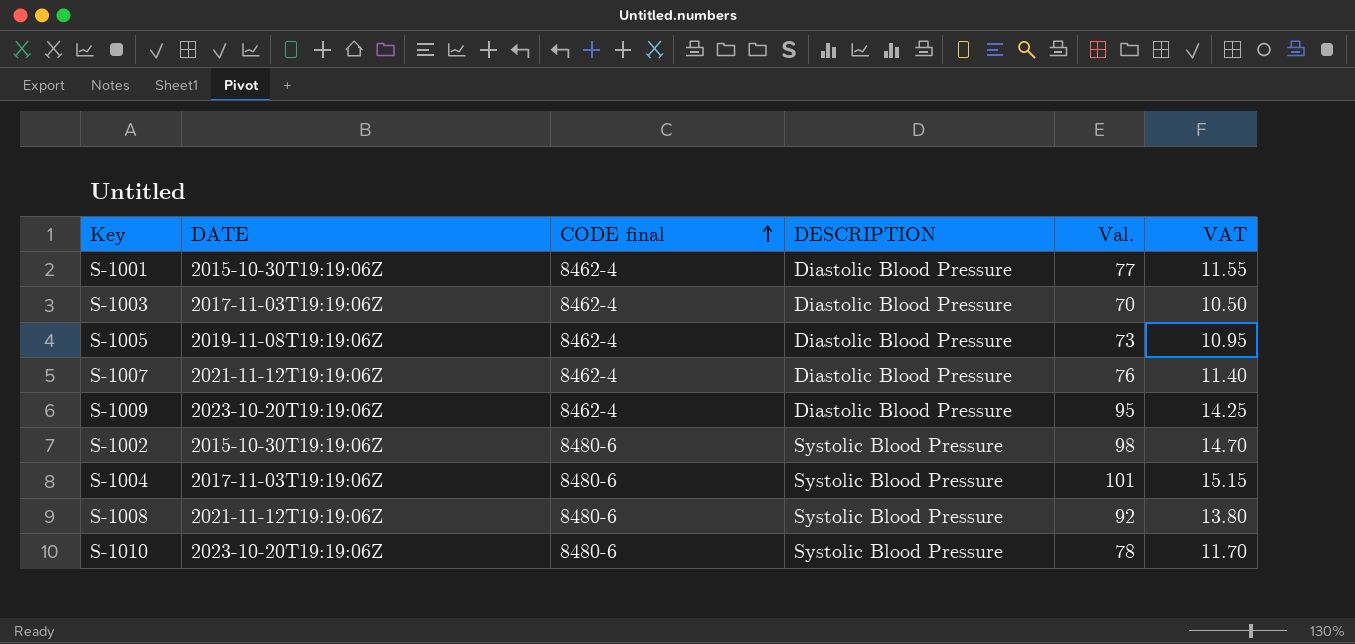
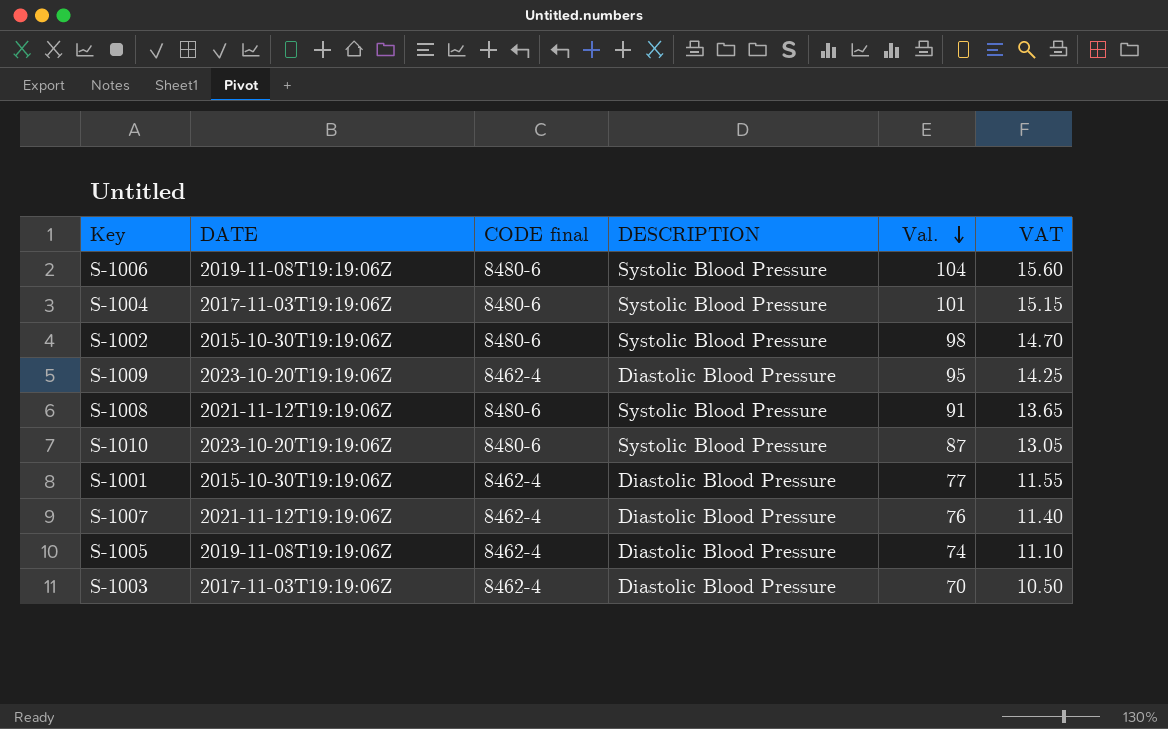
row order: CODE final ascending -> Val. descending
row S-1006: none -> 2019-11-08T19:19:06Z | 8480-6 | Systolic Blood Pressure | 104 | 15.60
S-1008 | Val.: 92 -> 91
S-1008 | VAT: 13.80 -> 13.65
S-1010 | Val.: 78 -> 87
S-1010 | VAT: 11.70 -> 13.05
S-1005 | Val.: 73 -> 74
S-1005 | VAT: 10.95 -> 11.10

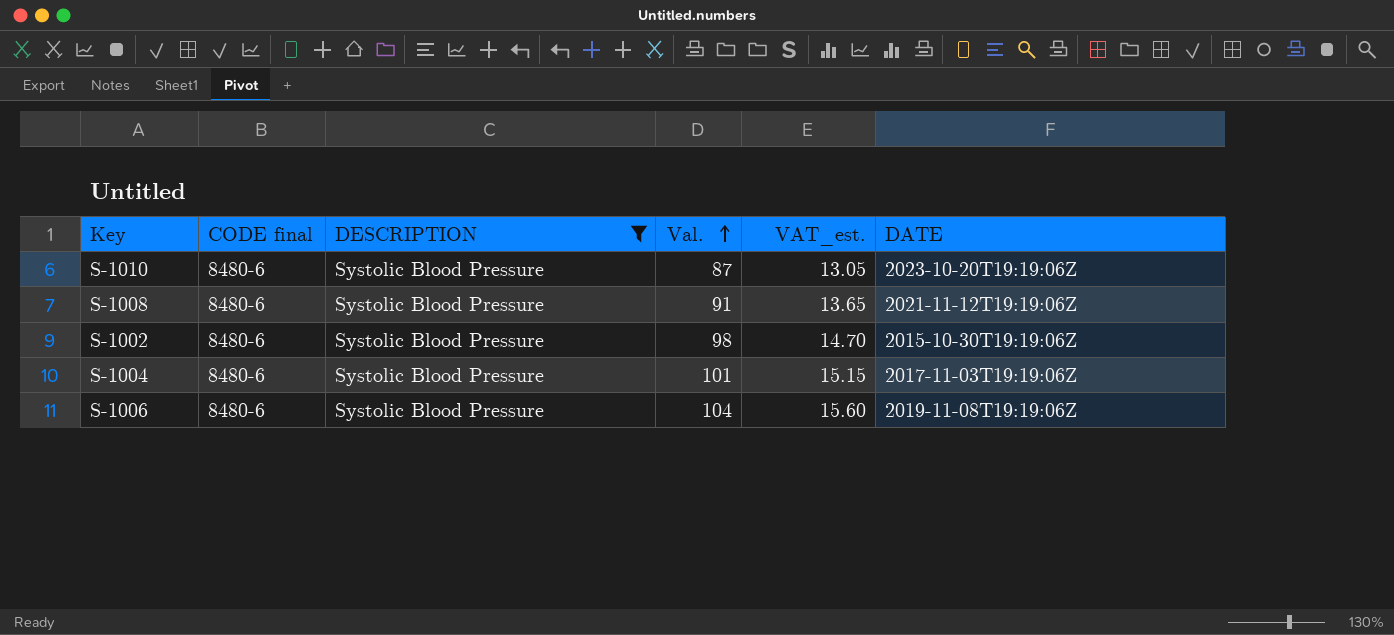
filter: none -> DESCRIPTION = Systolic Blood Pressure
row order: Val. descending -> Val. ascending
column name: VAT -> VAT_est.
column DATE | position: 2 -> 6

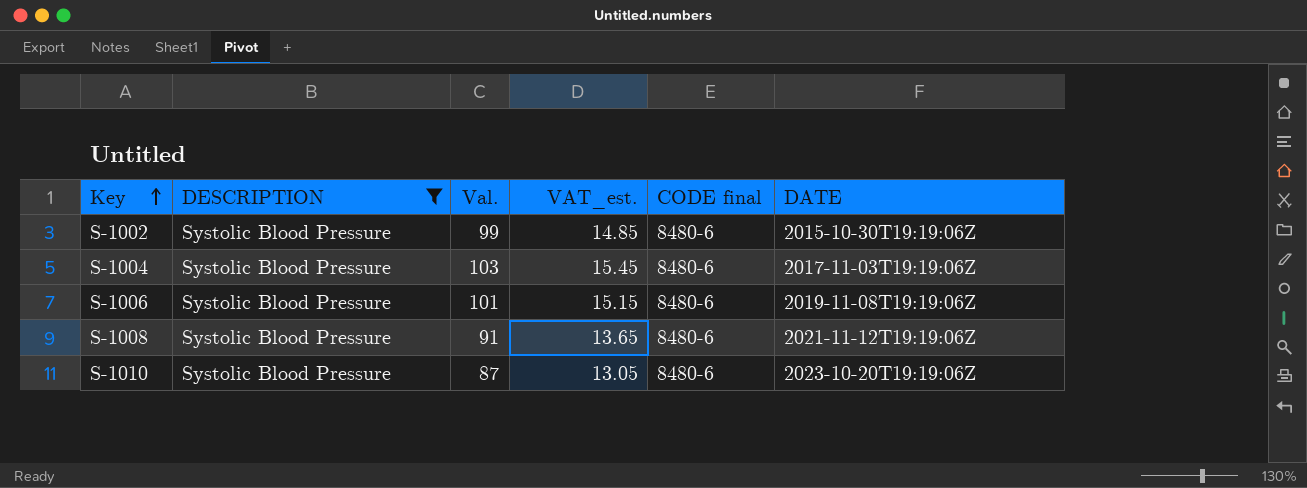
row order: Val. ascending -> Key ascending
column CODE final | position: 2 -> 5
S-1002 | Val.: 98 -> 99
S-1002 | VAT_est.: 14.70 -> 14.85
S-1004 | Val.: 101 -> 103
S-1004 | VAT_est.: 15.15 -> 15.45
S-1006 | Val.: 104 -> 101
S-1006 | VAT_est.: 15.60 -> 15.15

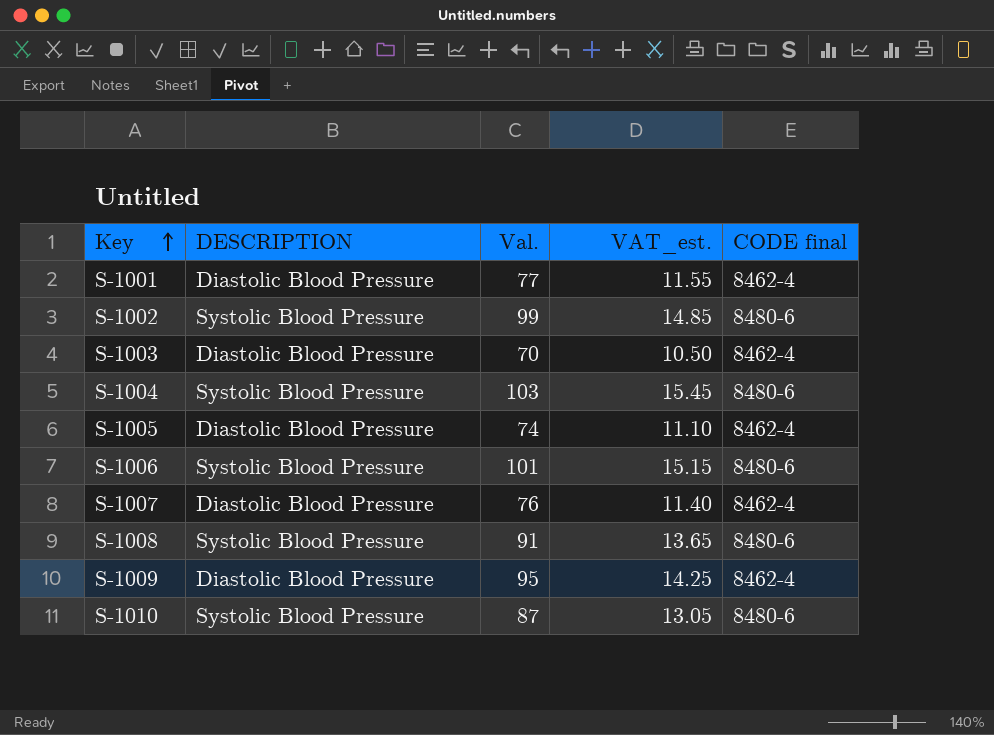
filter: DESCRIPTION = Systolic Blood Pressure -> none
column DATE | position: 6 -> none

